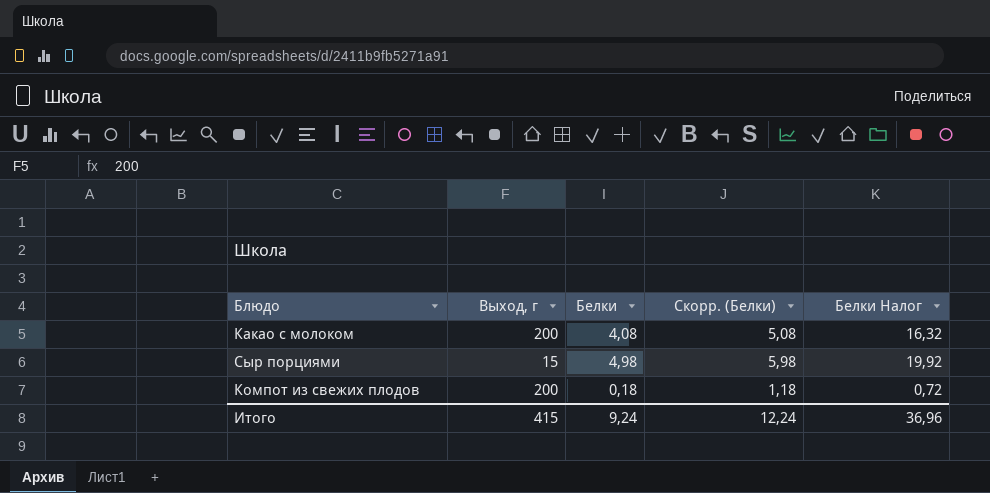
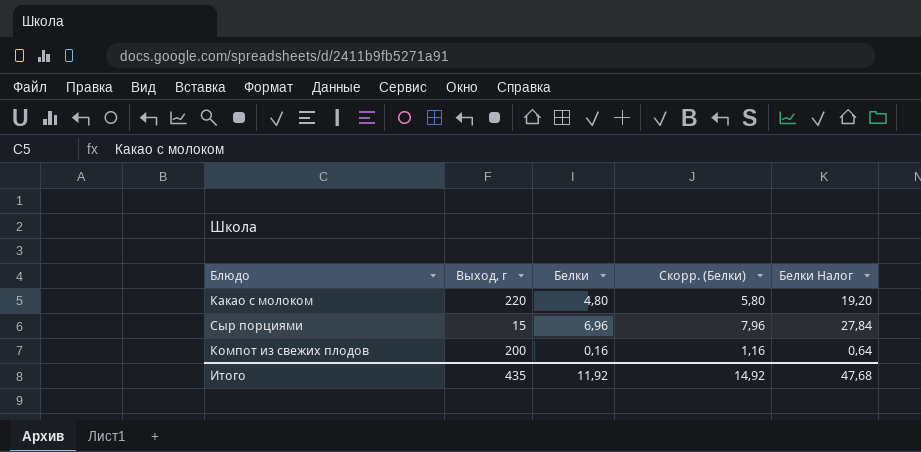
Какао с молоком | Выход, г: 200 -> 220
Какао с молоком | Белки: 4,08 -> 4,80
Какао с молоком | Скорр. (Белки): 5,08 -> 5,80
Какао с молоком | Белки Налог: 16,32 -> 19,20
Сыр порциями | Белки: 4,98 -> 6,96
Сыр порциями | Скорр. (Белки): 5,98 -> 7,96
Сыр порциями | Белки Налог: 19,92 -> 27,84
Компот из свежих плодов | Белки: 0,18 -> 0,16
Компот из свежих плодов | Скорр. (Белки): 1,18 -> 1,16
Компот из свежих плодов | Белки Налог: 0,72 -> 0,64
Итого | Выход, г: 415 -> 435
Итого | Белки: 9,24 -> 11,92
Итого | Скорр. (Белки): 12,24 -> 14,92
Итого | Белки Налог: 36,96 -> 47,68

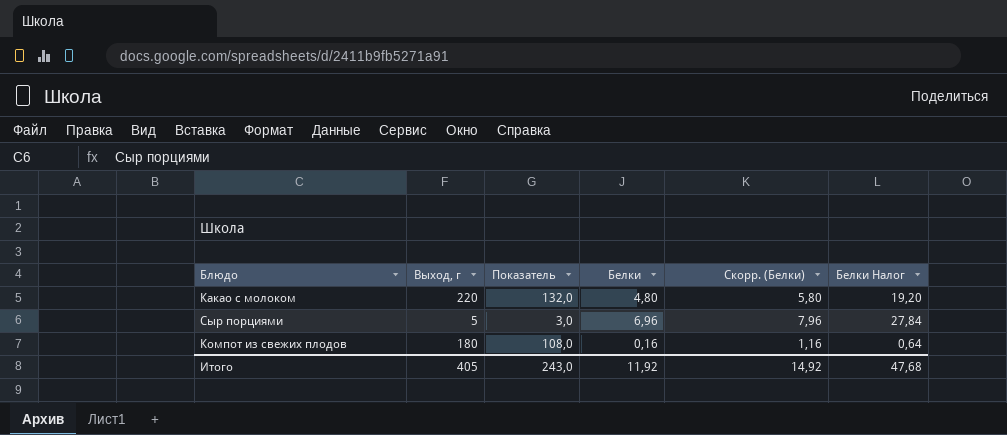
column Показатель | formula: none -> [Выход, г] * 0,6
Сыр порциями | Выход, г: 15 -> 5
Компот из свежих плодов | Выход, г: 200 -> 180
Итого | Выход, г: 435 -> 405

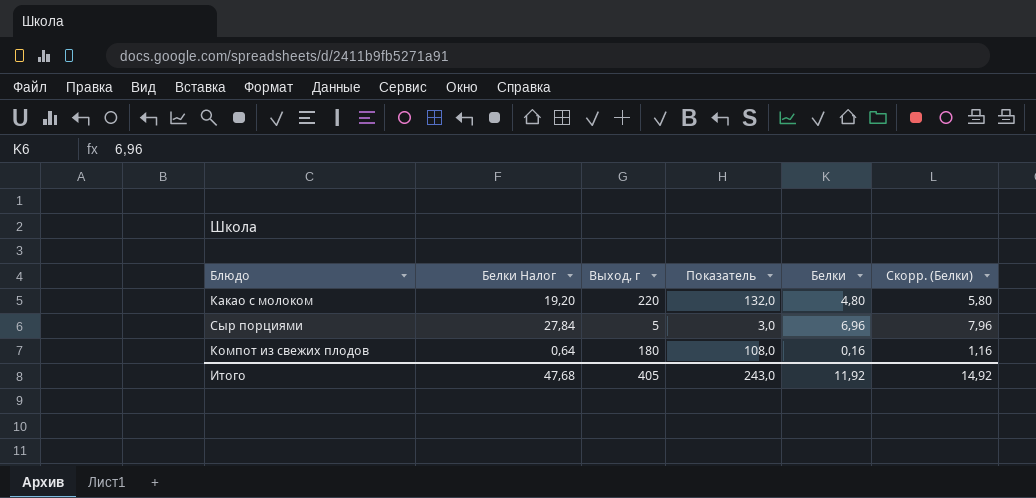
column Белки Налог | position: 6 -> 2

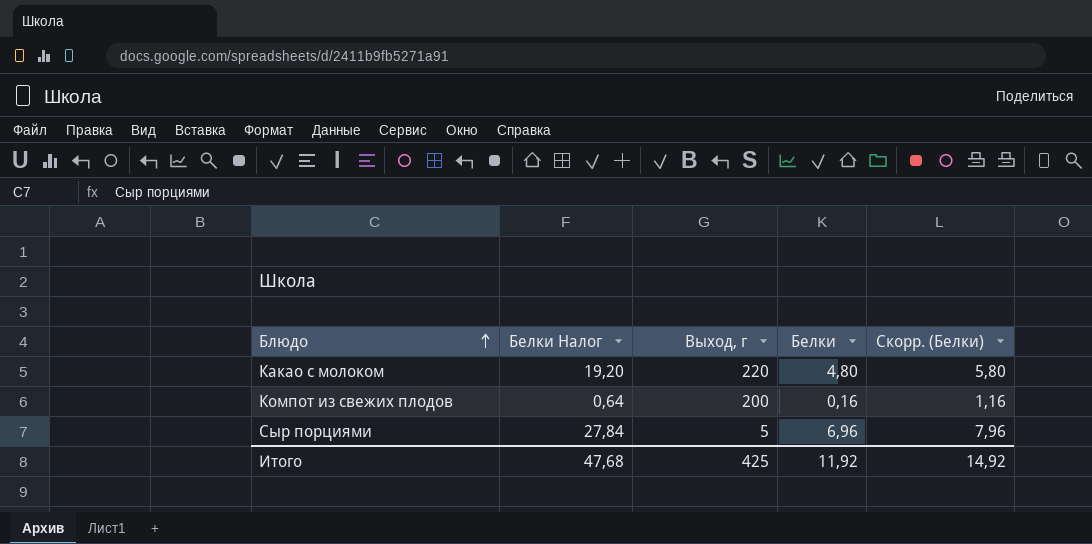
row order: none -> Блюдо ascending
column Показатель | formula: [Выход, г] * 0,6 -> none
Компот из свежих плодов | Выход, г: 180 -> 200
Итого | Выход, г: 405 -> 425

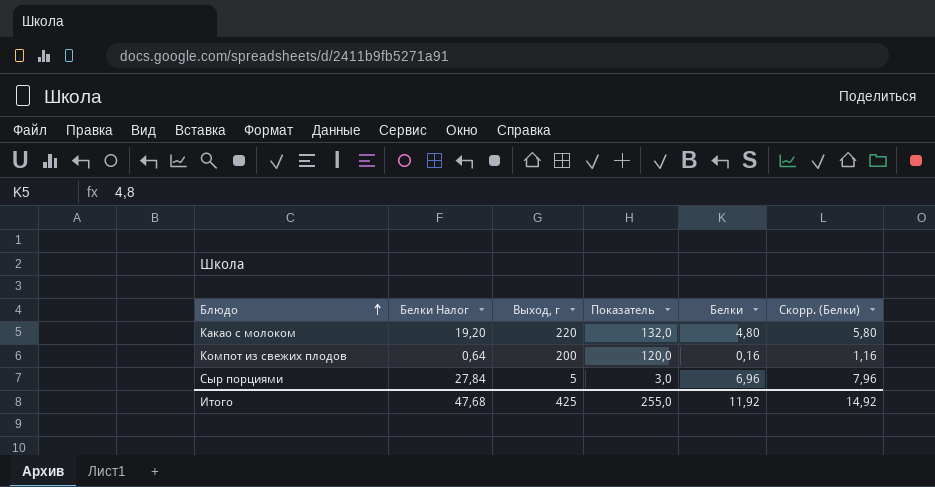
column Показатель | formula: none -> [Выход, г] * 0,6

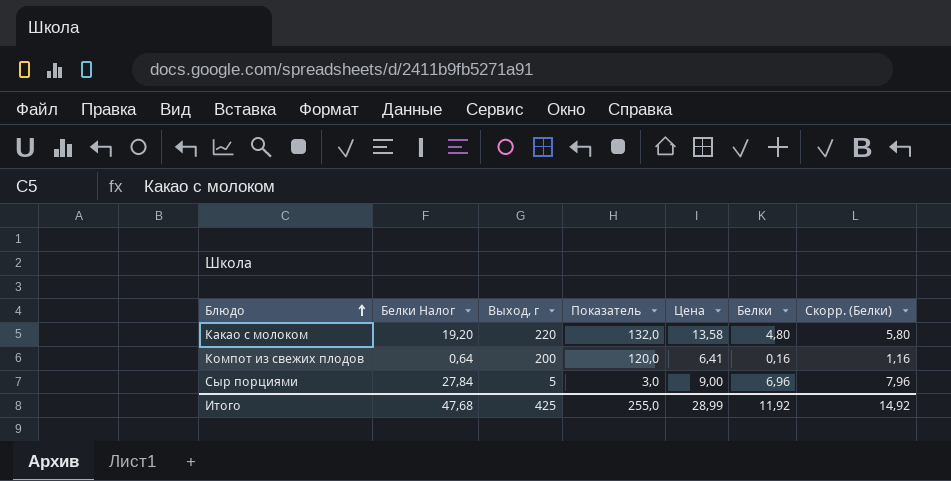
column Цена | position: none -> 5

